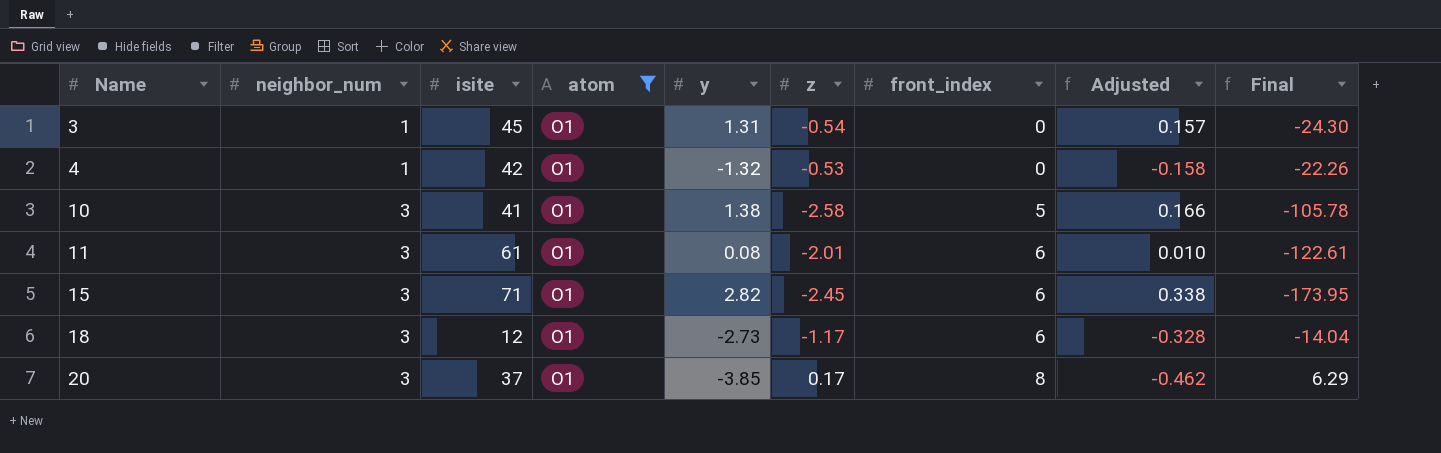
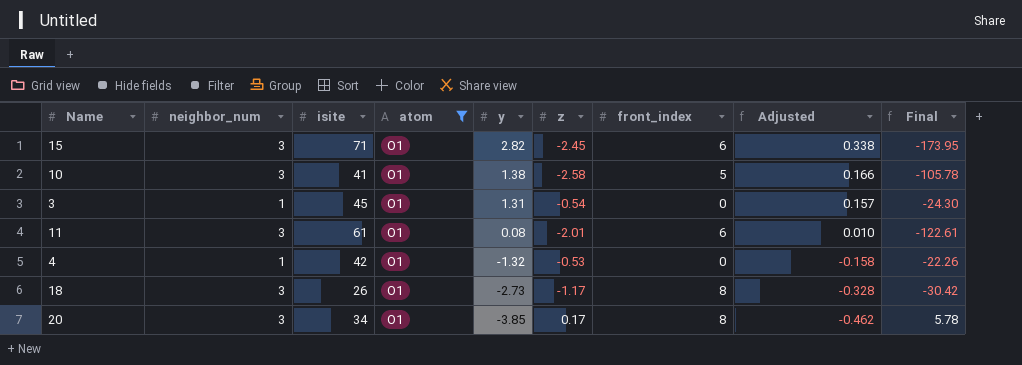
row order: Name ascending -> y descending
18 | isite: 12 -> 26
18 | front_index: 6 -> 8
18 | Final: -14.04 -> -30.42
20 | isite: 37 -> 34
20 | Final: 6.29 -> 5.78

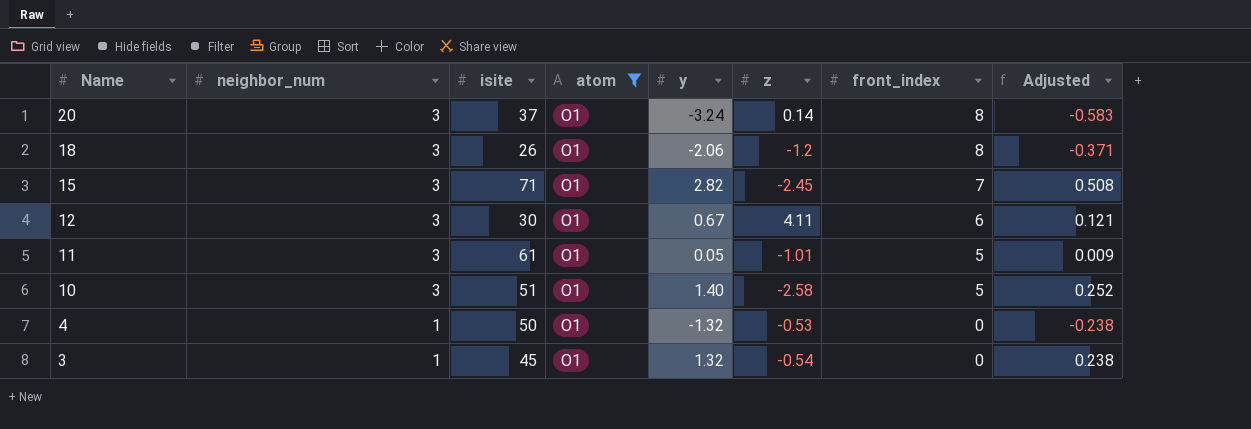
row order: y descending -> Name descending
column Final | formula: [isite] * [z] -> none
column Adjusted | formula: [y] * 0.12 -> [y] * 0.18
20 | isite: 34 -> 37
20 | y: -3.85 -> -3.24
20 | z: 0.17 -> 0.14
18 | y: -2.73 -> -2.06
18 | z: -1.17 -> -1.2
15 | front_index: 6 -> 7
row 12: none -> 3 | 30 | O1 | 0.67 | 4.11 | 6 | 0.121
11 | y: 0.08 -> 0.05
11 | z: -2.01 -> -1.01
11 | front_index: 6 -> 5
10 | isite: 41 -> 51
10 | y: 1.38 -> 1.40
4 | isite: 42 -> 50
3 | y: 1.31 -> 1.32

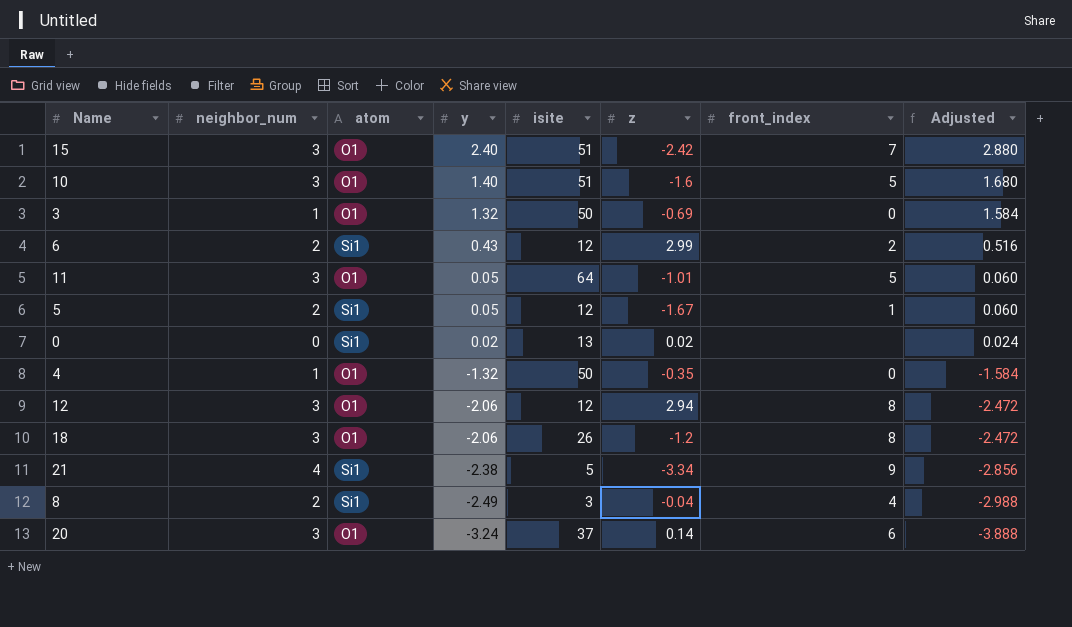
filter: atom = O1 -> none
row order: Name descending -> y descending
column isite | position: 3 -> 5
column Adjusted | formula: [y] * 0.18 -> [y] * 1.2
15 | y: 2.82 -> 2.40
15 | isite: 71 -> 51
15 | z: -2.45 -> -2.42
10 | z: -2.58 -> -1.6
3 | isite: 45 -> 50
3 | z: -0.54 -> -0.69
11 | isite: 61 -> 64
4 | z: -0.53 -> -0.35
12 | y: 0.67 -> -2.06
12 | isite: 30 -> 12
12 | z: 4.11 -> 2.94
12 | front_index: 6 -> 8
20 | front_index: 8 -> 6

